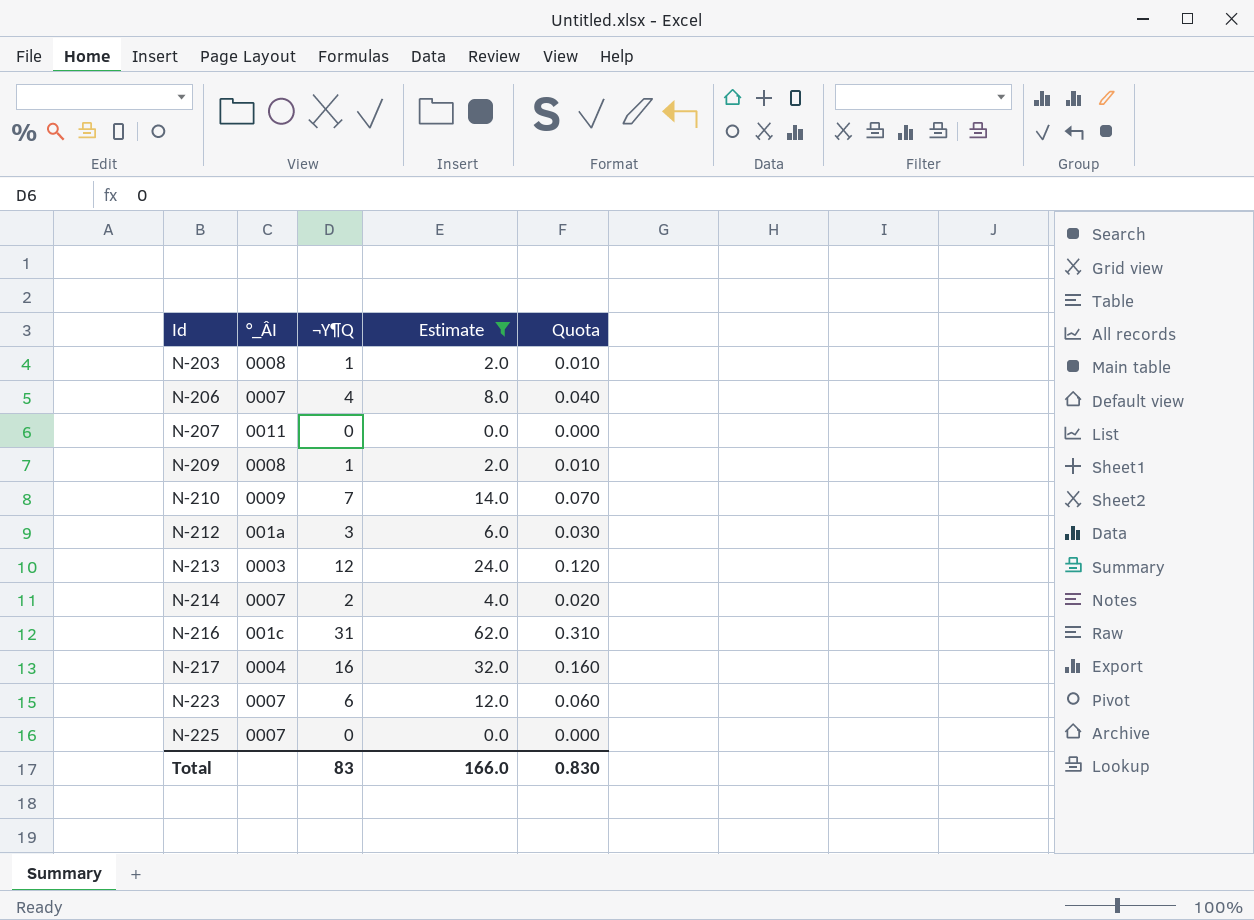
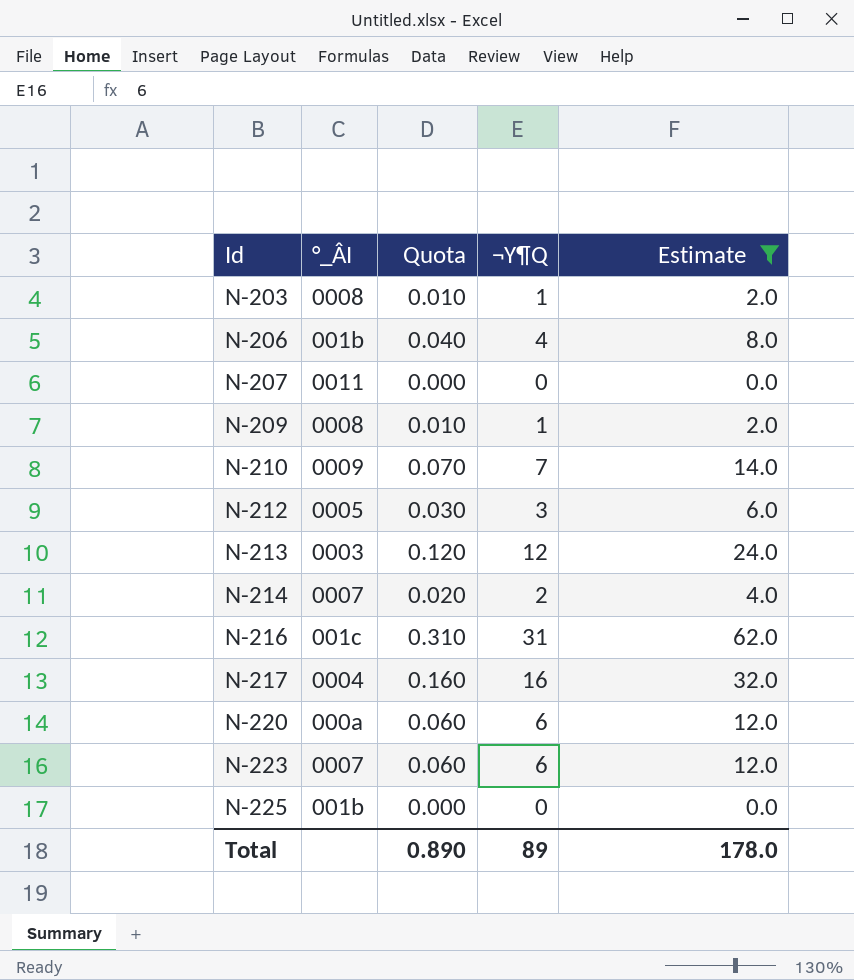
column Quota | position: 5 -> 3
N-206 | °_ÂI: 0007 -> 001b
N-212 | °_ÂI: 001a -> 0005
row N-220: none -> 000a | 0.060 | 6 | 12.0
N-225 | °_ÂI: 0007 -> 001b
Total | Quota: 0.830 -> 0.890
Total | ¬Y¶Q: 83 -> 89
Total | Estimate: 166.0 -> 178.0

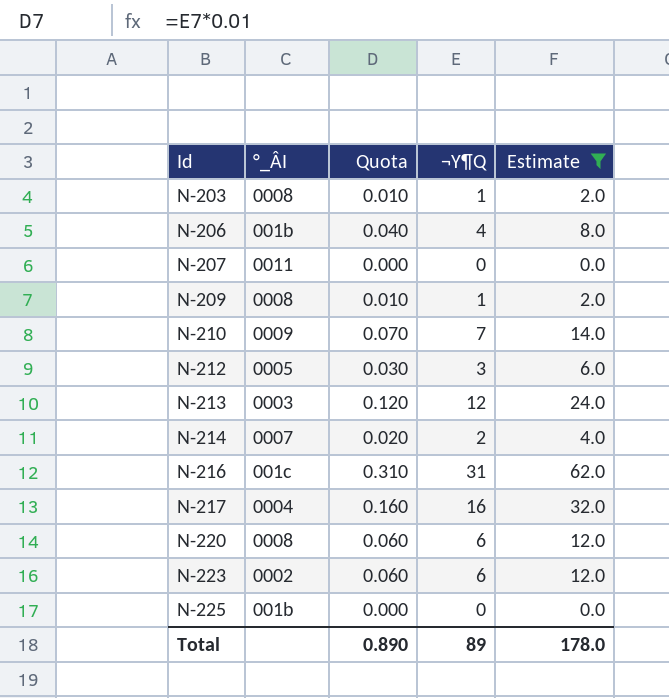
N-220 | °_ÂI: 000a -> 0008
N-223 | °_ÂI: 0007 -> 0002

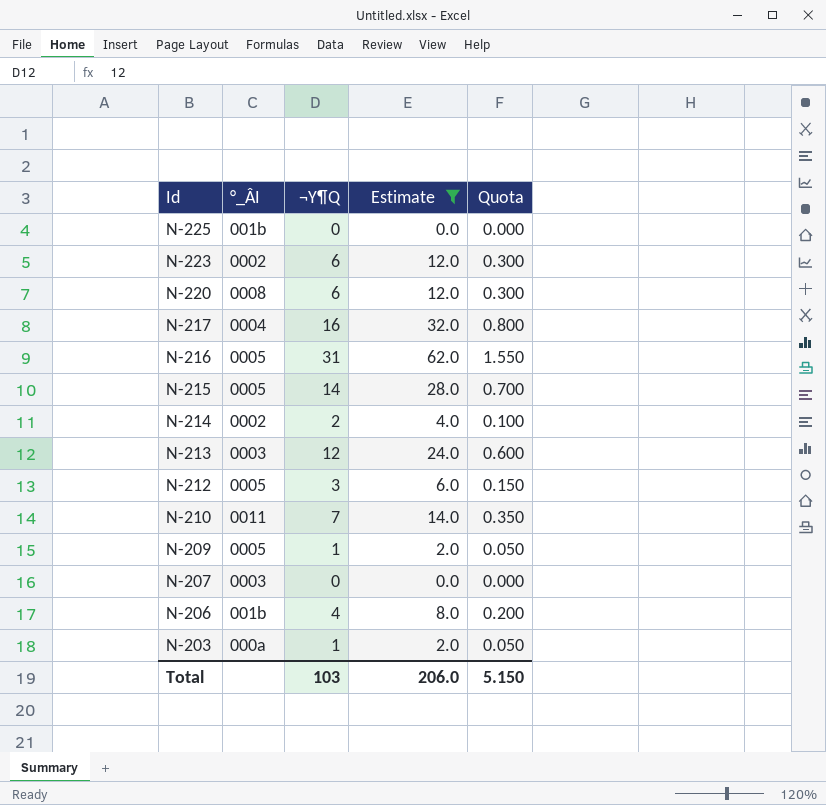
row order: Id ascending -> Id descending
column Quota | formula: [¬Y¶Q] * 0.01 -> [¬Y¶Q] * 0.05
column Quota | position: 3 -> 5
N-216 | °_ÂI: 001c -> 0005
row N-215: none -> 0005 | 14 | 28.0 | 0.700
N-214 | °_ÂI: 0007 -> 0002
N-210 | °_ÂI: 0009 -> 0011
N-209 | °_ÂI: 0008 -> 0005
N-207 | °_ÂI: 0011 -> 0003
N-203 | °_ÂI: 0008 -> 000a
Total | ¬Y¶Q: 89 -> 103
Total | Estimate: 178.0 -> 206.0
Total | Quota: 0.890 -> 5.150

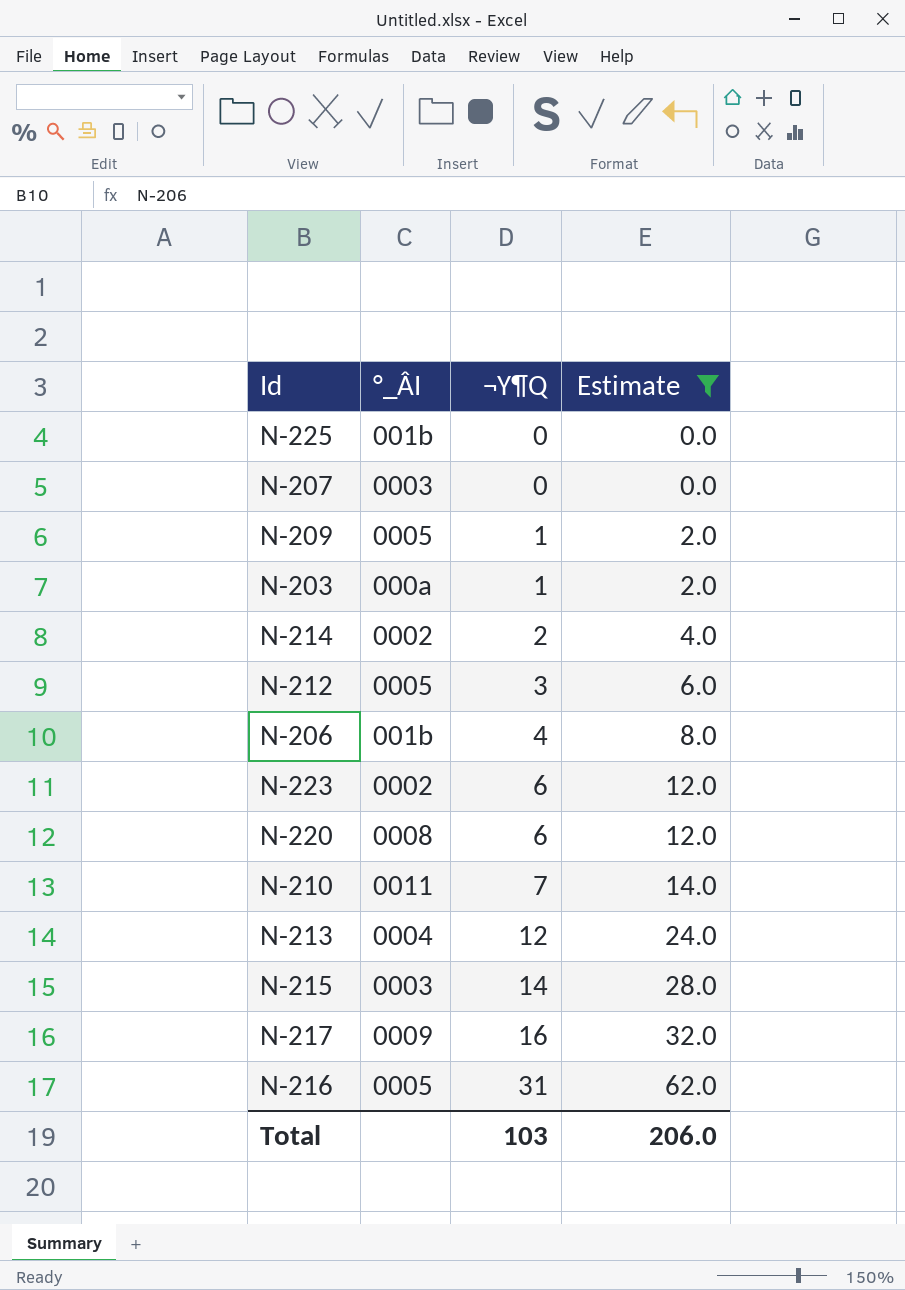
row order: Id descending -> ¬Y¶Q ascending
column Quota | formula: [¬Y¶Q] * 0.05 -> none
N-213 | °_ÂI: 0003 -> 0004
N-215 | °_ÂI: 0005 -> 0003
N-217 | °_ÂI: 0004 -> 0009

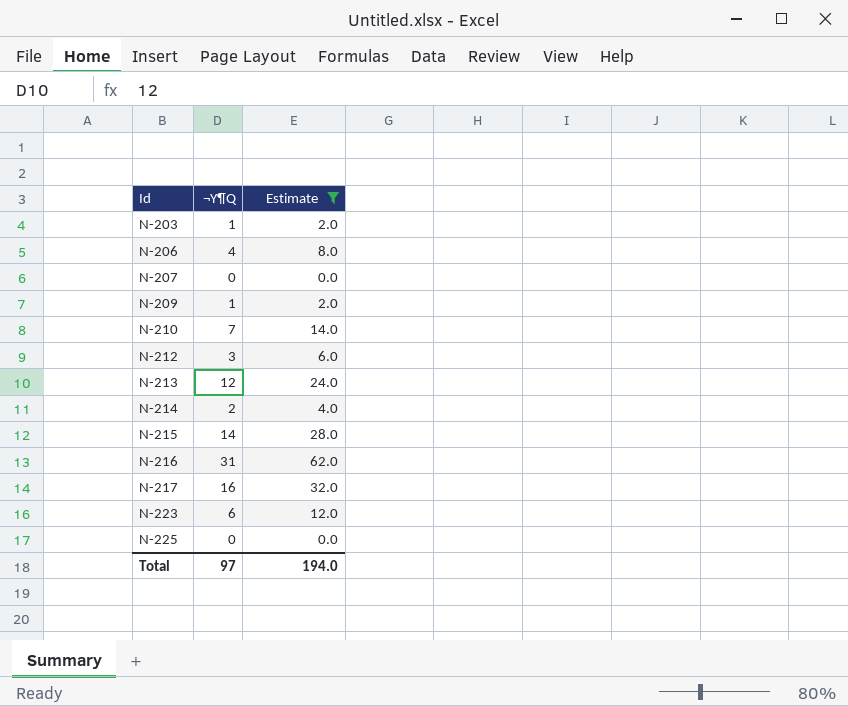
row order: ¬Y¶Q ascending -> Id ascending
column °_ÂI | position: 2 -> none
row N-220: 0008 | 6 | 12.0 -> none
Total | ¬Y¶Q: 103 -> 97
Total | Estimate: 206.0 -> 194.0

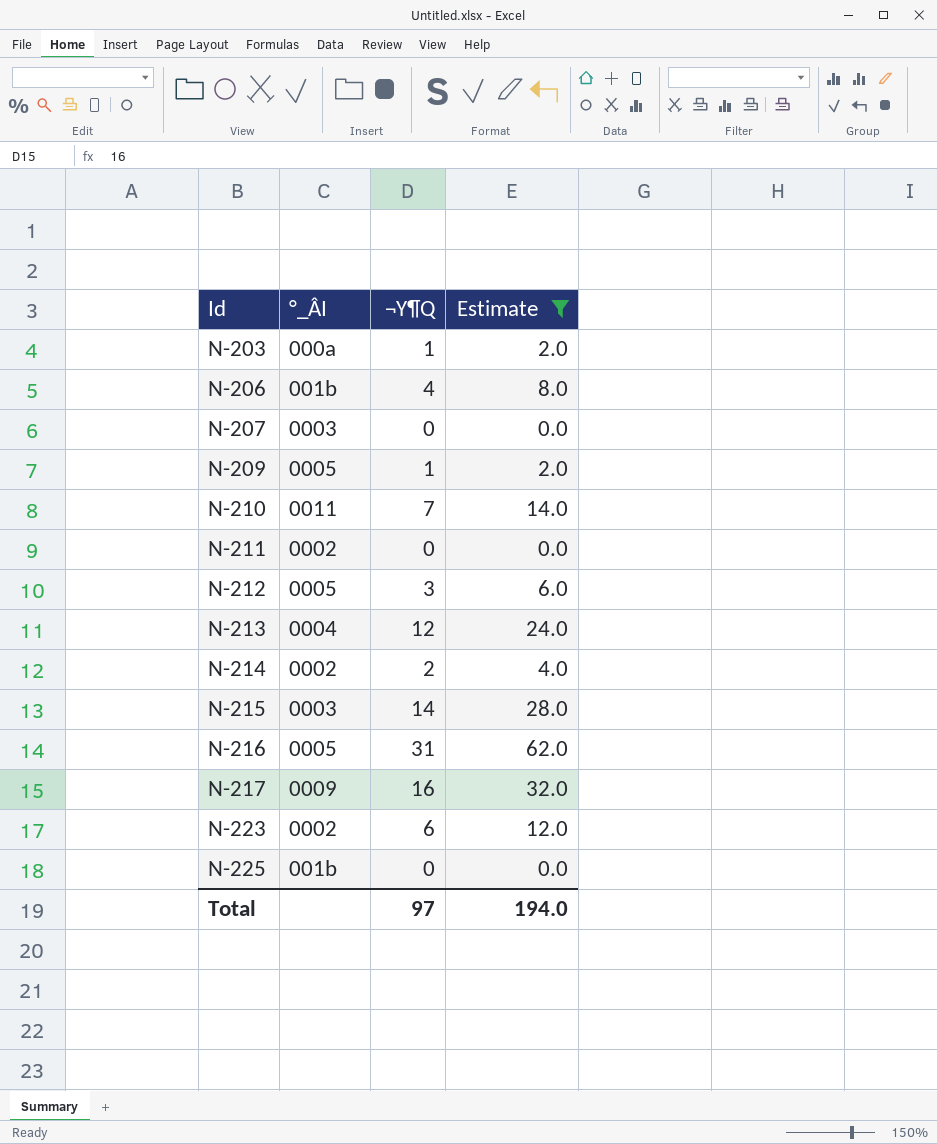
column °_ÂI | position: none -> 2
row N-211: none -> 0002 | 0 | 0.0

